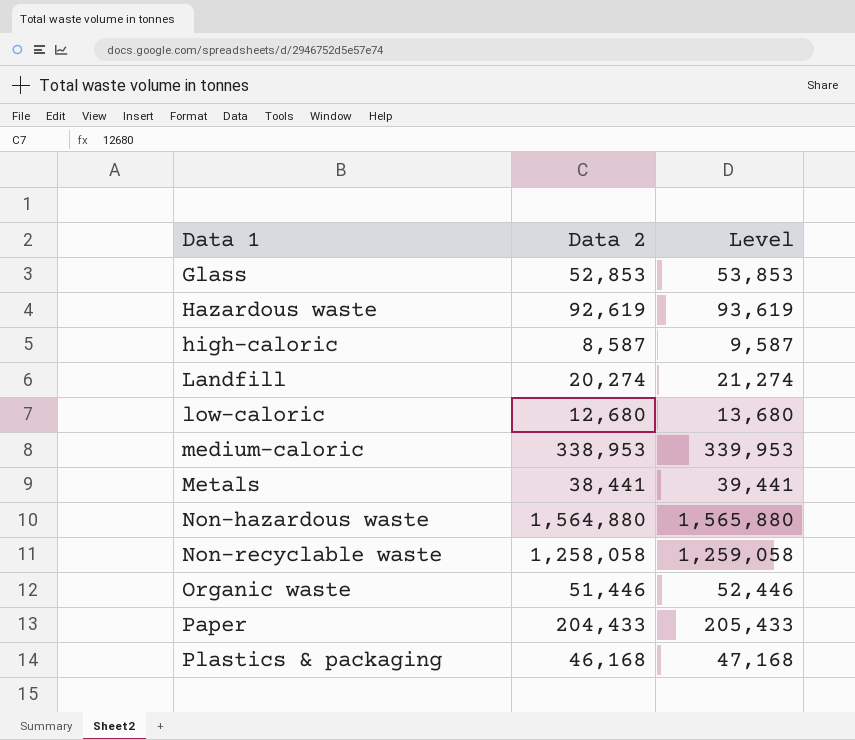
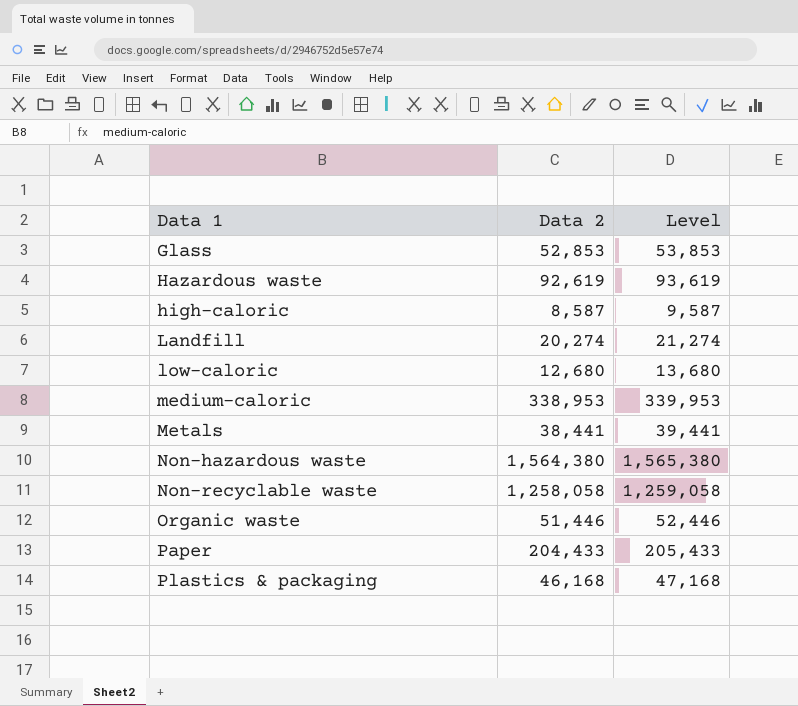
Non-hazardous waste | Data 2: 1,564,880 -> 1,564,380
Non-hazardous waste | Level: 1,565,880 -> 1,565,380

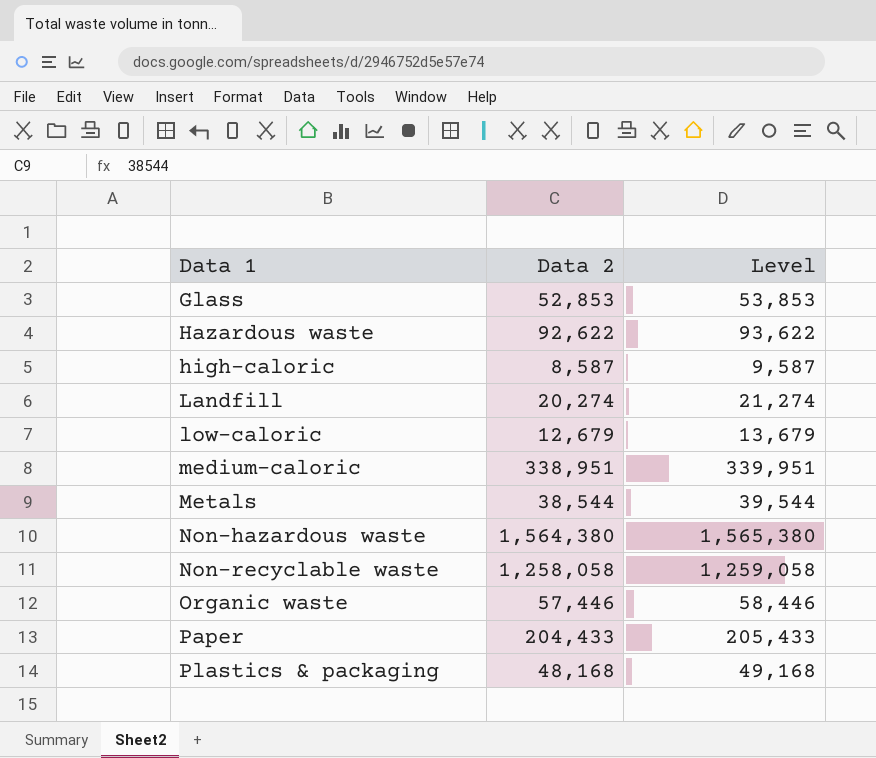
Hazardous waste | Data 2: 92,619 -> 92,622
Hazardous waste | Level: 93,619 -> 93,622
low-caloric | Data 2: 12,680 -> 12,679
low-caloric | Level: 13,680 -> 13,679
medium-caloric | Data 2: 338,953 -> 338,951
medium-caloric | Level: 339,953 -> 339,951
Metals | Data 2: 38,441 -> 38,544
Metals | Level: 39,441 -> 39,544
Organic waste | Data 2: 51,446 -> 57,446
Organic waste | Level: 52,446 -> 58,446
Plastics & packaging | Data 2: 46,168 -> 48,168
Plastics & packaging | Level: 47,168 -> 49,168

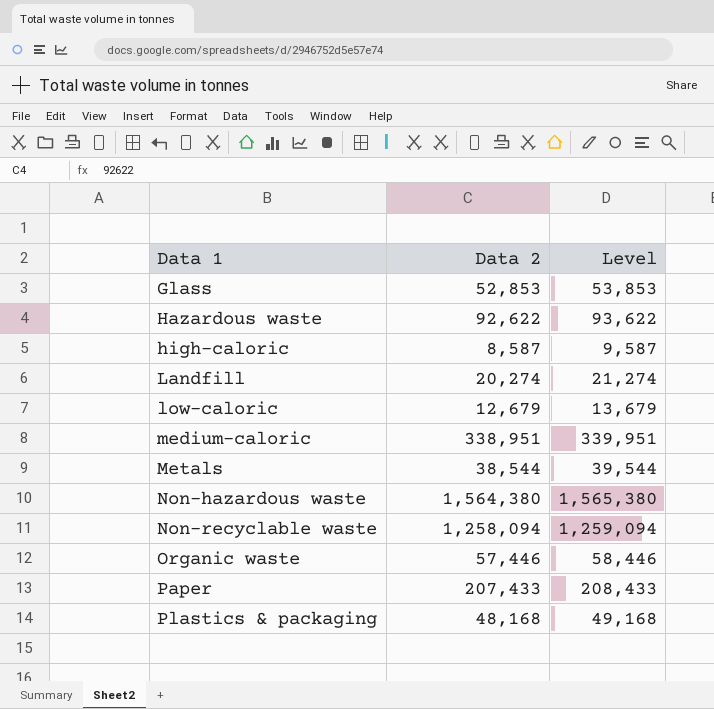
Non-recyclable waste | Data 2: 1,258,058 -> 1,258,094
Non-recyclable waste | Level: 1,259,058 -> 1,259,094
Paper | Data 2: 204,433 -> 207,433
Paper | Level: 205,433 -> 208,433

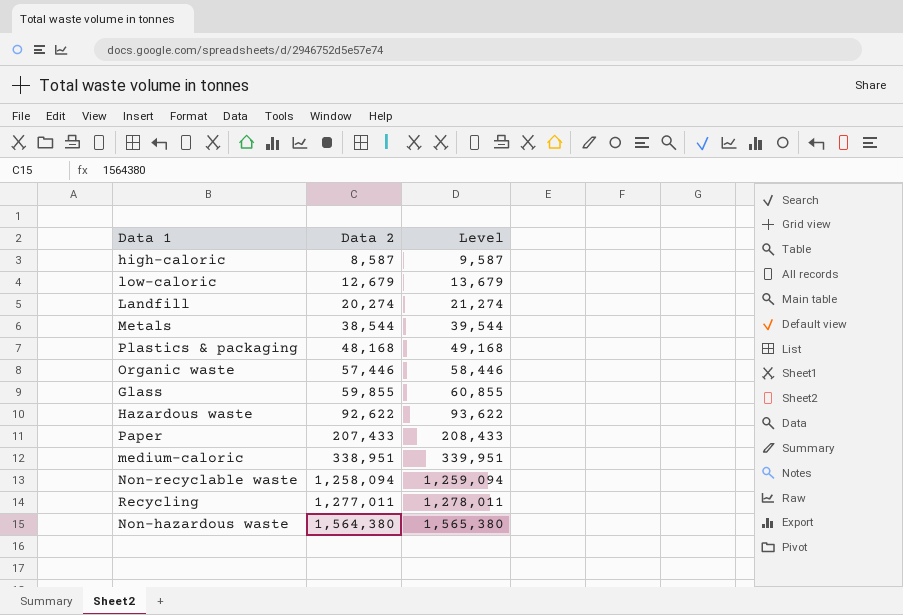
row order: Data 1 ascending -> Data 2 ascending
Glass | Data 2: 52,853 -> 59,855
Glass | Level: 53,853 -> 60,855
row Recycling: none -> 1,277,011 | 1,278,011

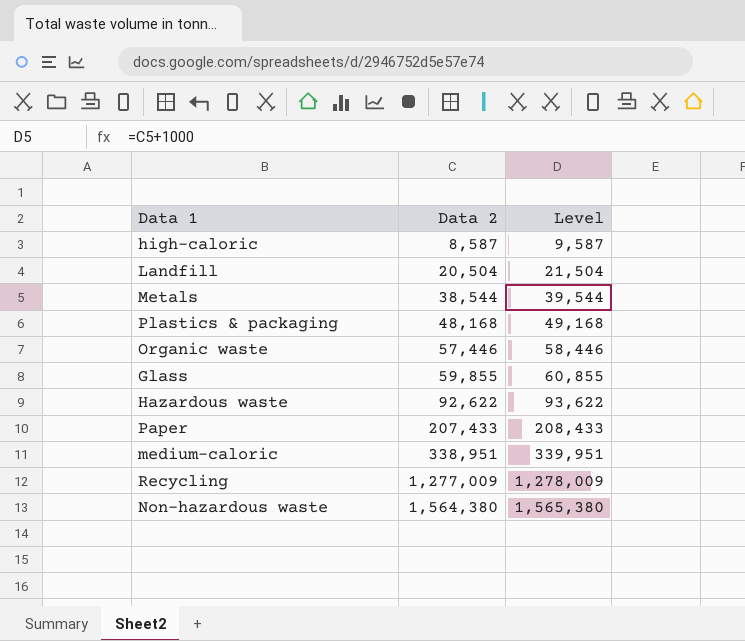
row low-caloric: 12,679 | 13,679 -> none
row Non-recyclable waste: 1,258,094 | 1,259,094 -> none
Landfill | Data 2: 20,274 -> 20,504
Landfill | Level: 21,274 -> 21,504
Recycling | Data 2: 1,277,011 -> 1,277,009
Recycling | Level: 1,278,011 -> 1,278,009

